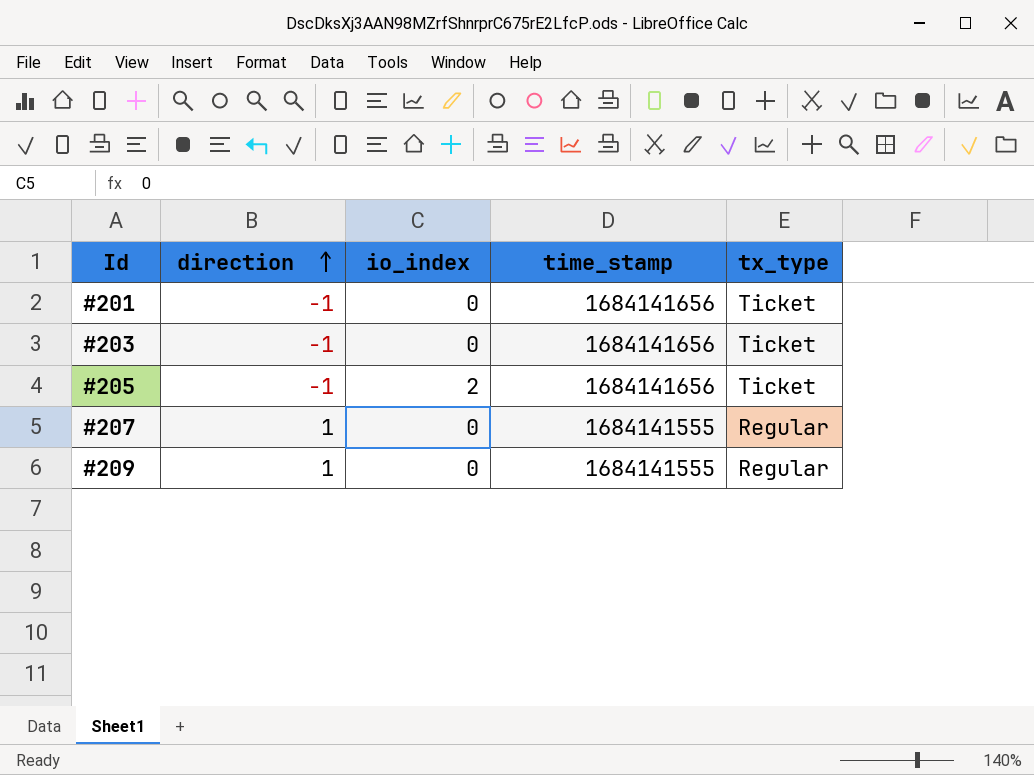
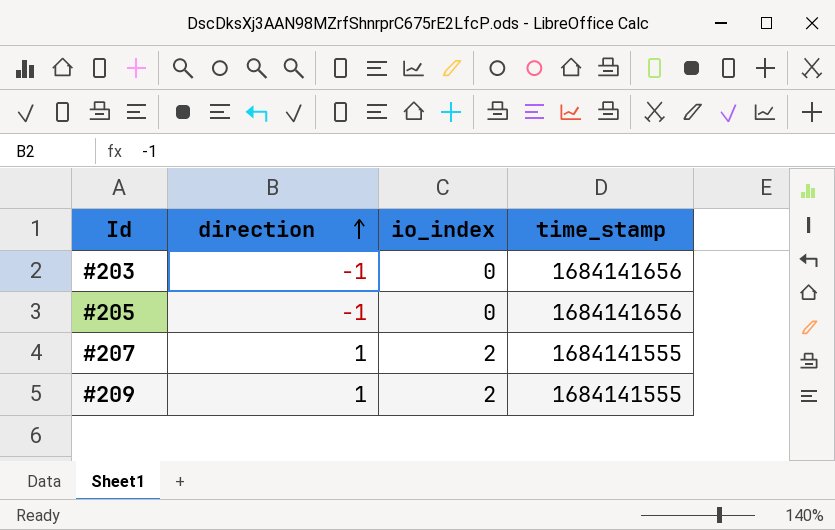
column tx_type | position: 5 -> none
row #201: -1 | 0 | 1684141656 | Ticket -> none
#205 | io_index: 2 -> 0
#207 | io_index: 0 -> 2
#209 | io_index: 0 -> 2

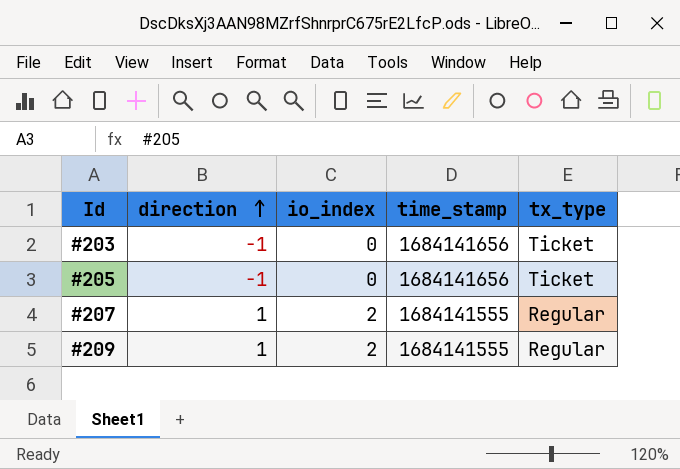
column tx_type | position: none -> 5

